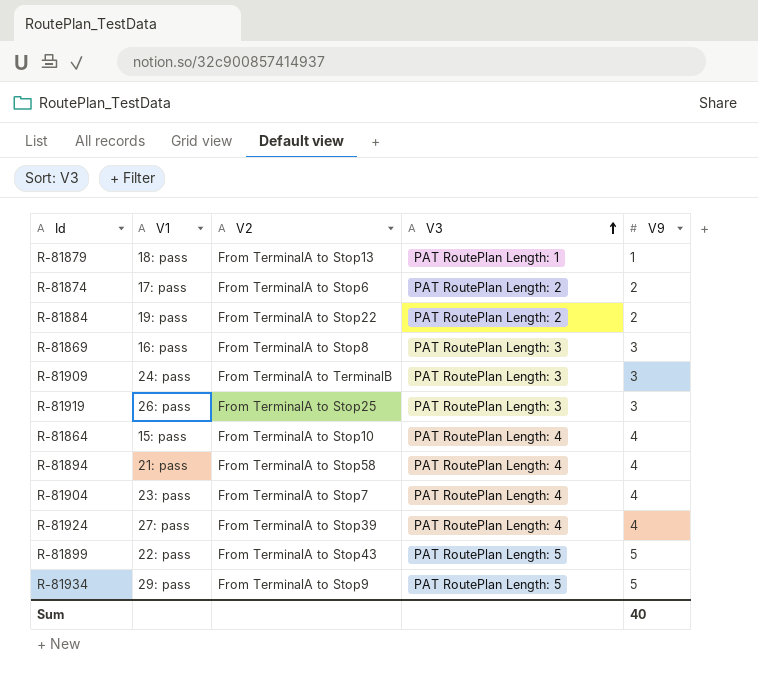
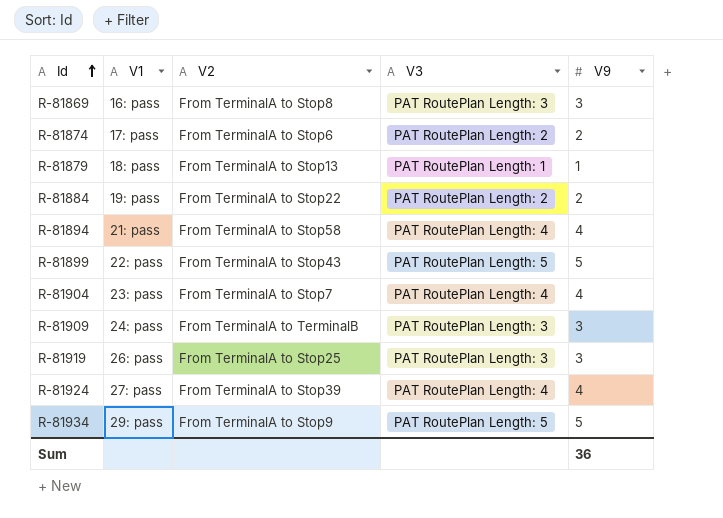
row order: V3 ascending -> Id ascending
row R-81864: 15: pass | From TerminalA to Stop10 | PAT RoutePlan Length: 4 | 4 -> none
Sum | V9: 40 -> 36

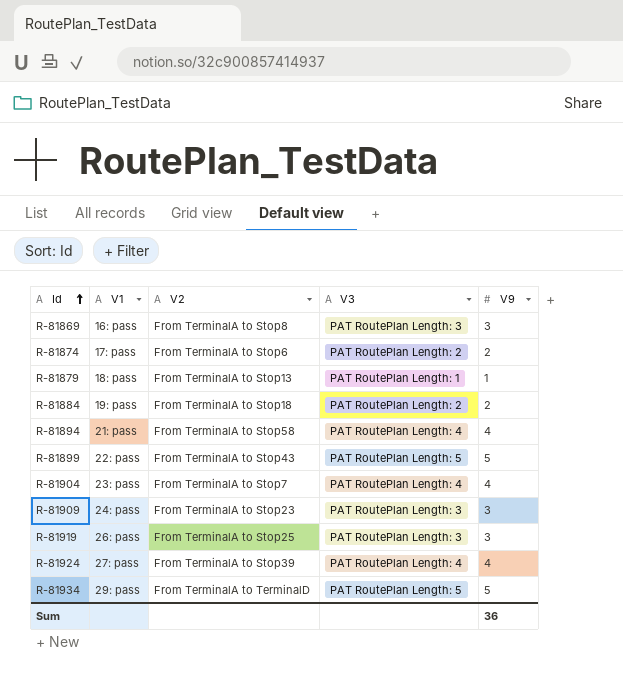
R-81884 | V2: From TerminalA to Stop22 -> From TerminalA to Stop18
R-81909 | V2: From TerminalA to TerminalB -> From TerminalA to Stop23
R-81934 | V2: From TerminalA to Stop9 -> From TerminalA to TerminalD

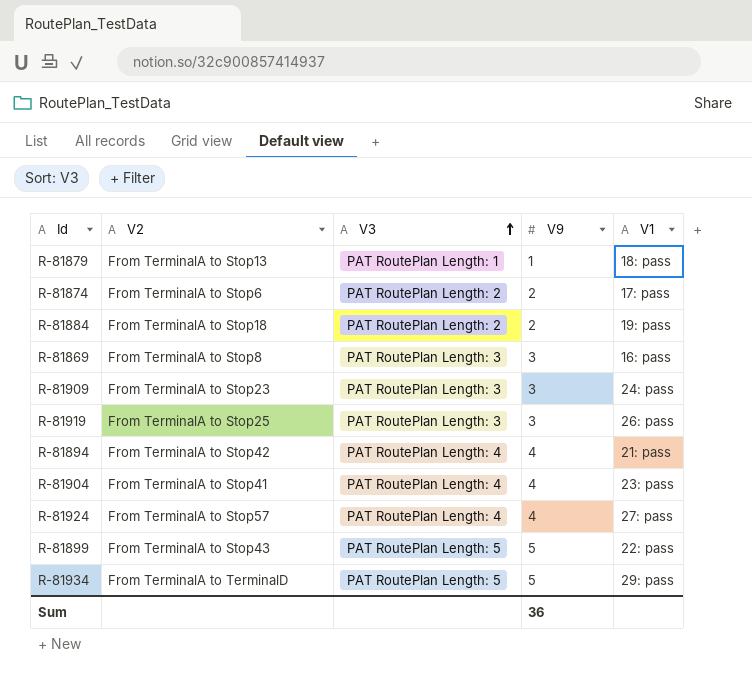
row order: Id ascending -> V3 ascending
column V1 | position: 2 -> 5
R-81894 | V2: From TerminalA to Stop58 -> From TerminalA to Stop42
R-81904 | V2: From TerminalA to Stop7 -> From TerminalA to Stop41
R-81924 | V2: From TerminalA to Stop39 -> From TerminalA to Stop57

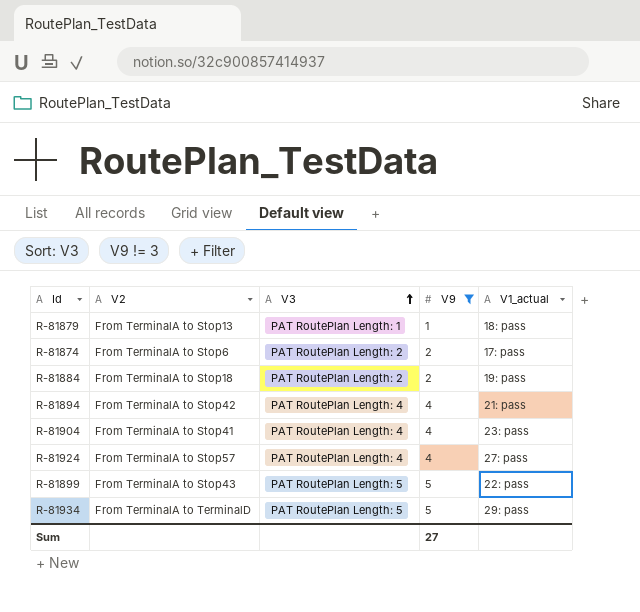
filter: none -> V9 != 3
column name: V1 -> V1_actual
Sum | V9: 36 -> 27

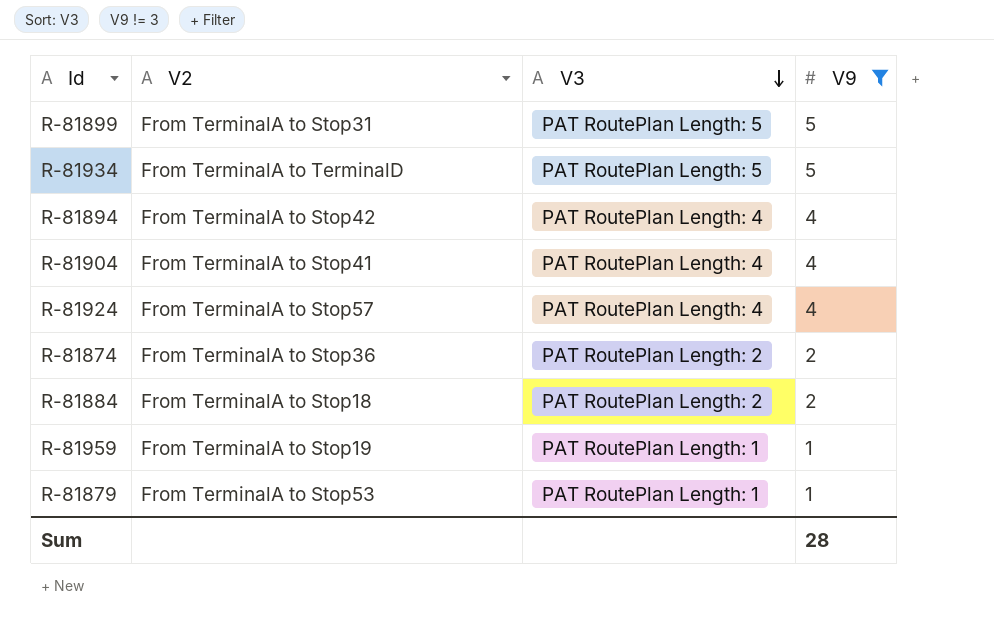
row order: V3 ascending -> V3 descending
column V1_actual | position: 5 -> none
R-81899 | V2: From TerminalA to Stop43 -> From TerminalA to Stop31
R-81874 | V2: From TerminalA to Stop6 -> From TerminalA to Stop36
row R-81959: none -> From TerminalA to Stop19 | PAT RoutePlan Length: 1 | 1
R-81879 | V2: From TerminalA to Stop13 -> From TerminalA to Stop53
Sum | V9: 27 -> 28

